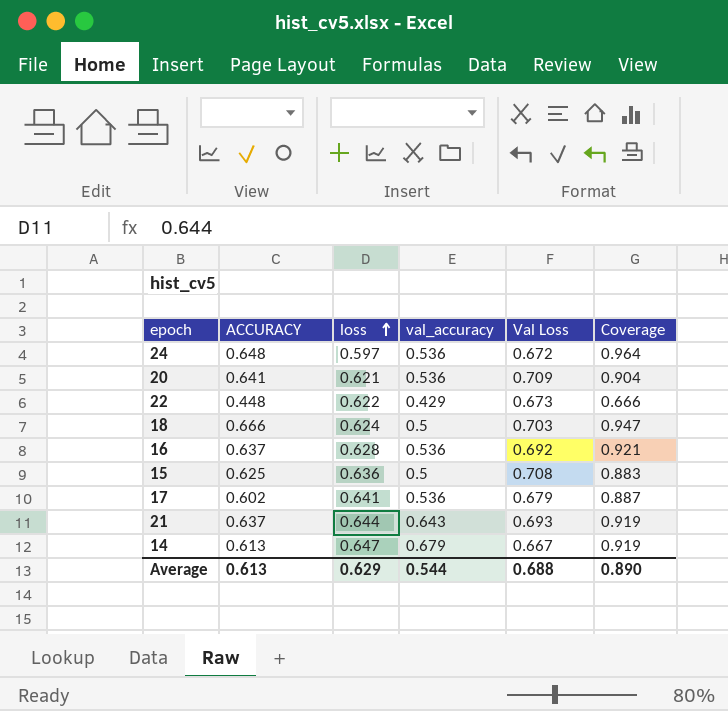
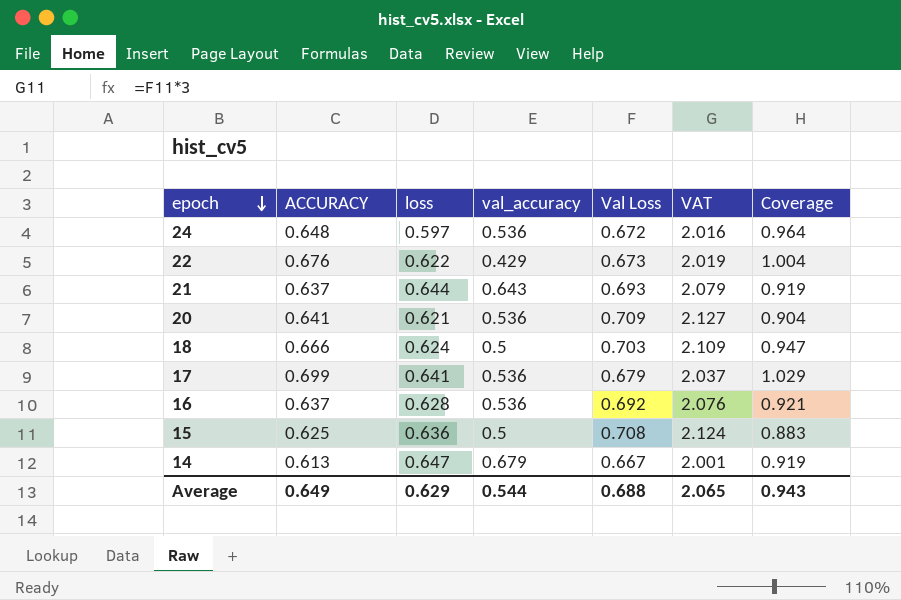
row order: loss ascending -> epoch descending
column VAT | formula: none -> [Val Loss] * 3
22 | ACCURACY: 0.448 -> 0.676
22 | Coverage: 0.666 -> 1.004
17 | ACCURACY: 0.602 -> 0.699
17 | Coverage: 0.887 -> 1.029
Average | ACCURACY: 0.613 -> 0.649
Average | Coverage: 0.890 -> 0.943

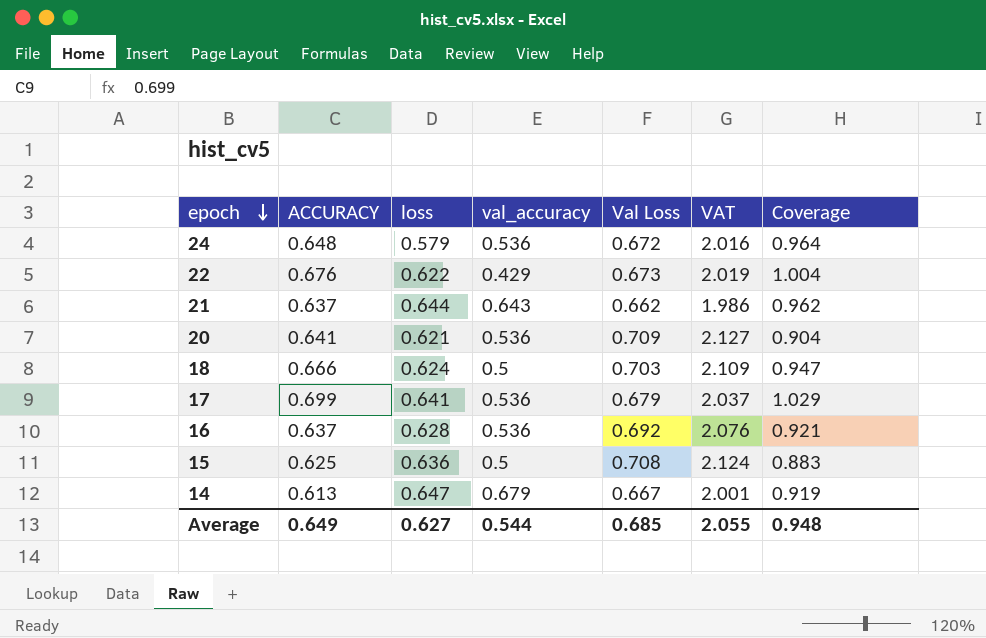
24 | loss: 0.597 -> 0.579
21 | Val Loss: 0.693 -> 0.662
21 | VAT: 2.079 -> 1.986
21 | Coverage: 0.919 -> 0.962
Average | loss: 0.629 -> 0.627
Average | Val Loss: 0.688 -> 0.685
Average | VAT: 2.065 -> 2.055
Average | Coverage: 0.943 -> 0.948

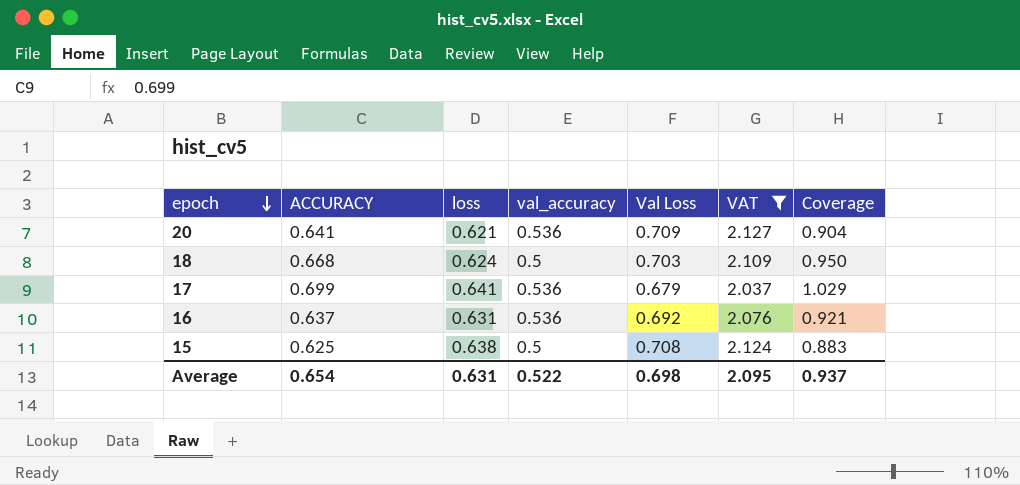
filter: none -> VAT >= 2.037
18 | ACCURACY: 0.666 -> 0.668
18 | Coverage: 0.947 -> 0.950
16 | loss: 0.628 -> 0.631
15 | loss: 0.636 -> 0.638
Average | ACCURACY: 0.649 -> 0.654
Average | loss: 0.627 -> 0.631
Average | val_accuracy: 0.544 -> 0.522
Average | Val Loss: 0.685 -> 0.698
Average | VAT: 2.055 -> 2.095
Average | Coverage: 0.948 -> 0.937

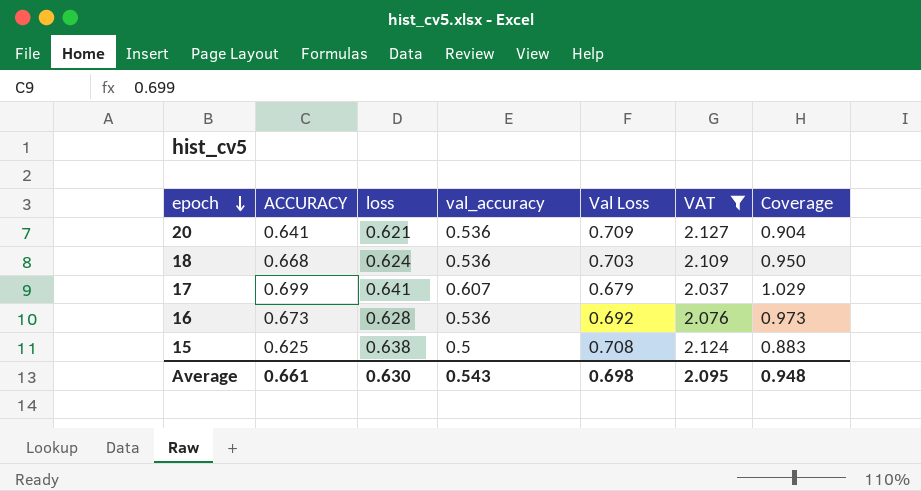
18 | val_accuracy: 0.5 -> 0.536
17 | val_accuracy: 0.536 -> 0.607
16 | ACCURACY: 0.637 -> 0.673
16 | loss: 0.631 -> 0.628
16 | Coverage: 0.921 -> 0.973
Average | ACCURACY: 0.654 -> 0.661
Average | loss: 0.631 -> 0.630
Average | val_accuracy: 0.522 -> 0.543
Average | Coverage: 0.937 -> 0.948

